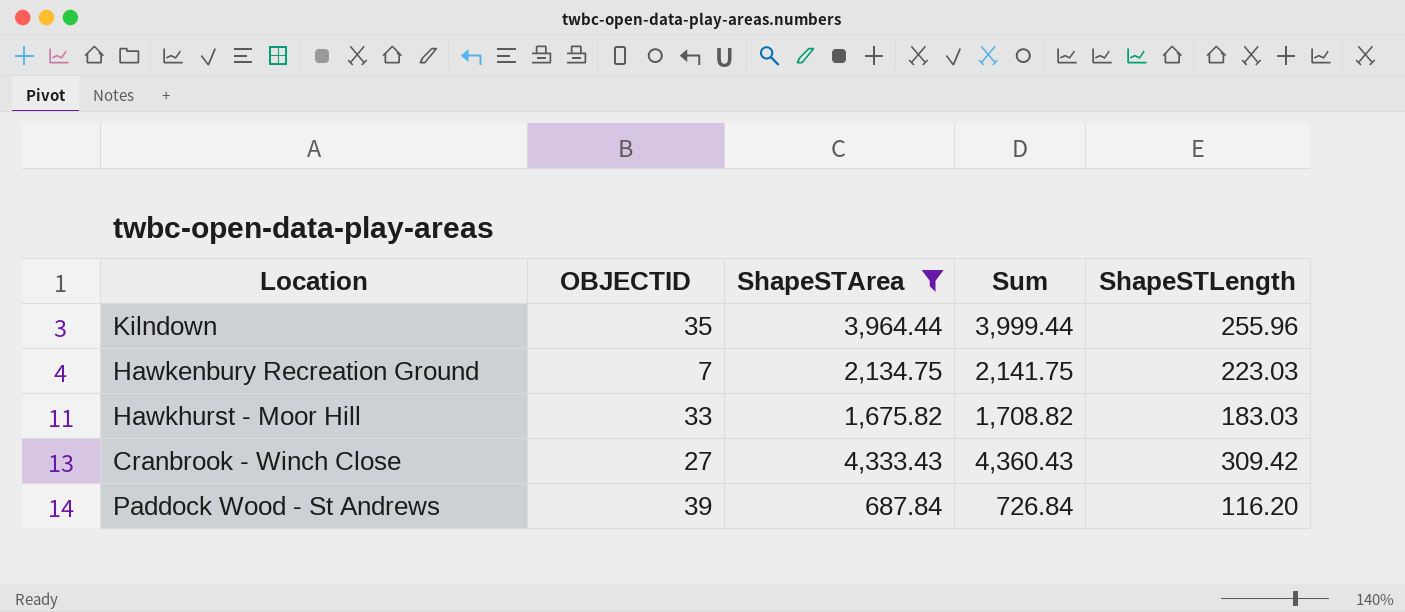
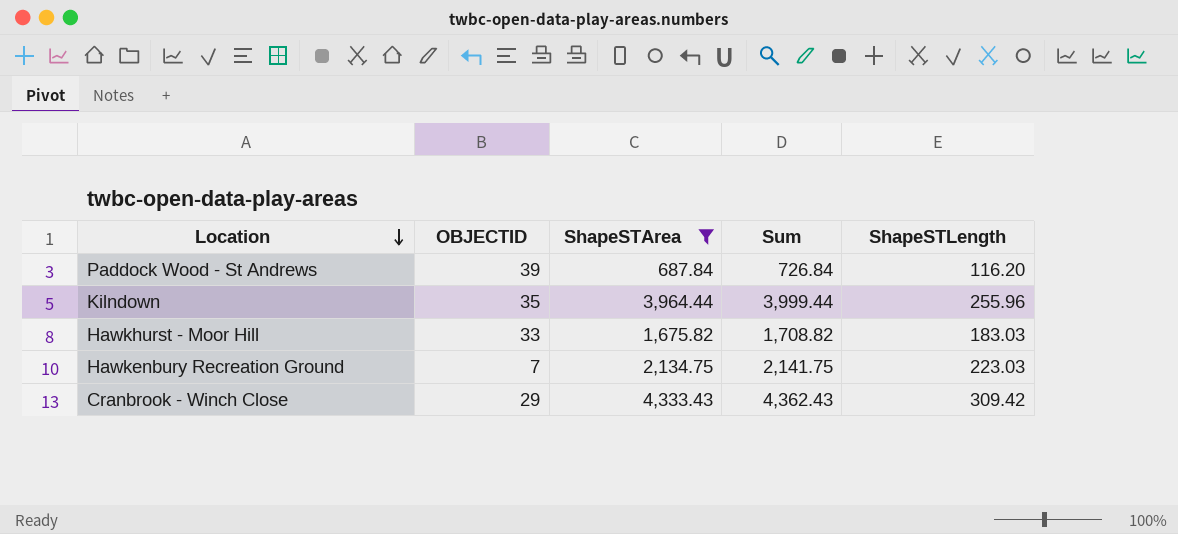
row order: none -> Location descending
Cranbrook - Winch Close | OBJECTID: 27 -> 29
Cranbrook - Winch Close | Sum: 4,360.43 -> 4,362.43

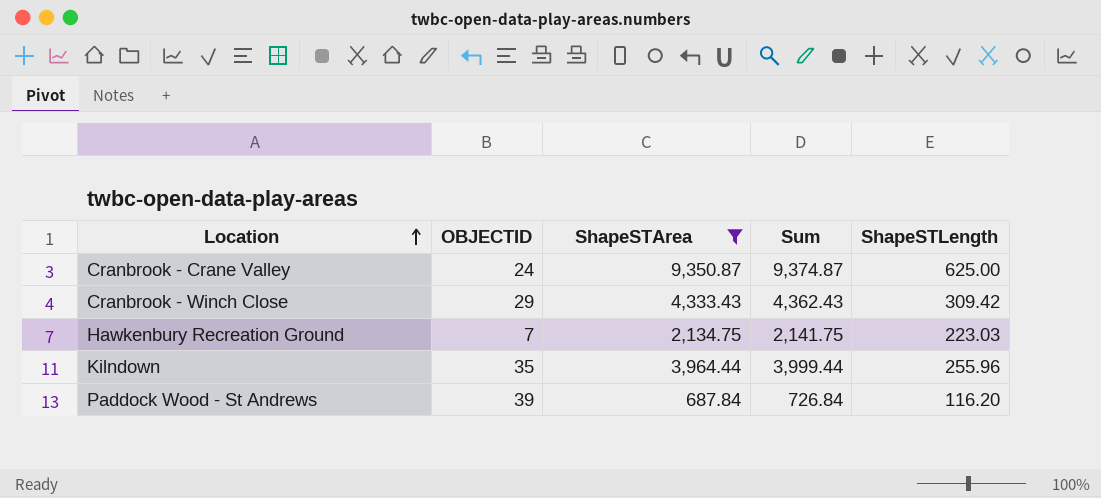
row order: Location descending -> Location ascending
row Hawkhurst - Moor Hill: 33 | 1,675.82 | 1,708.82 | 183.03 -> none
row Cranbrook - Crane Valley: none -> 24 | 9,350.87 | 9,374.87 | 625.00

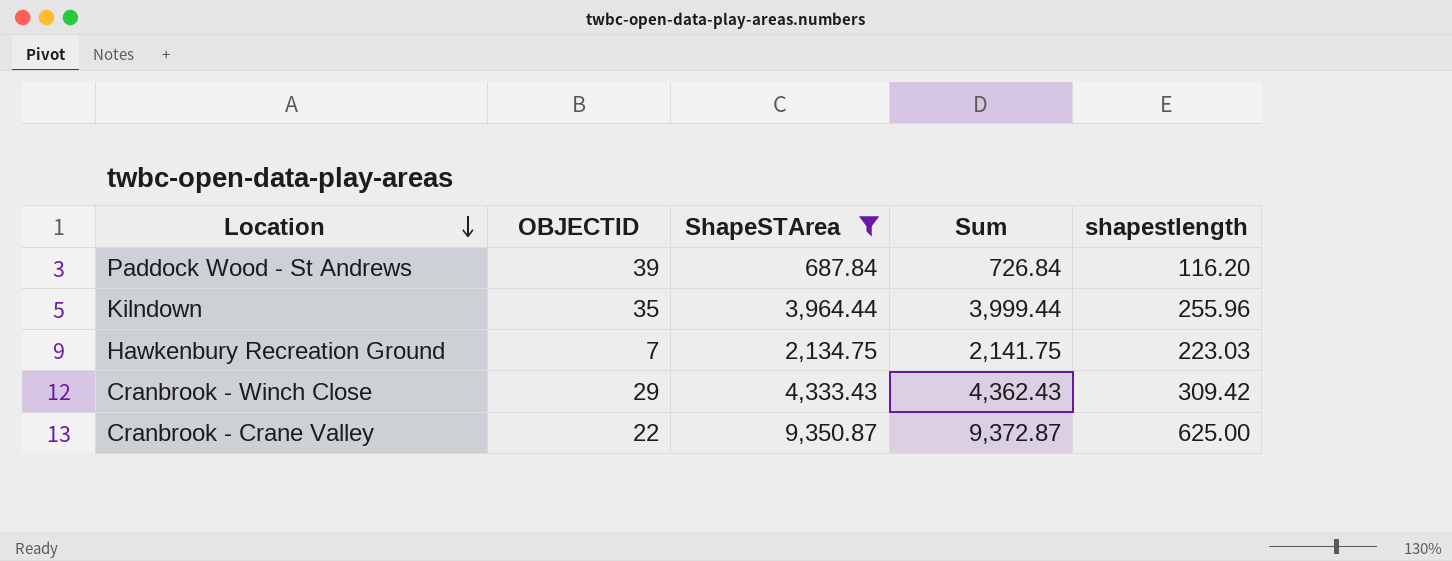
row order: Location ascending -> Location descending
column name: ShapeSTLength -> shapestlength
Cranbrook - Crane Valley | OBJECTID: 24 -> 22
Cranbrook - Crane Valley | Sum: 9,374.87 -> 9,372.87

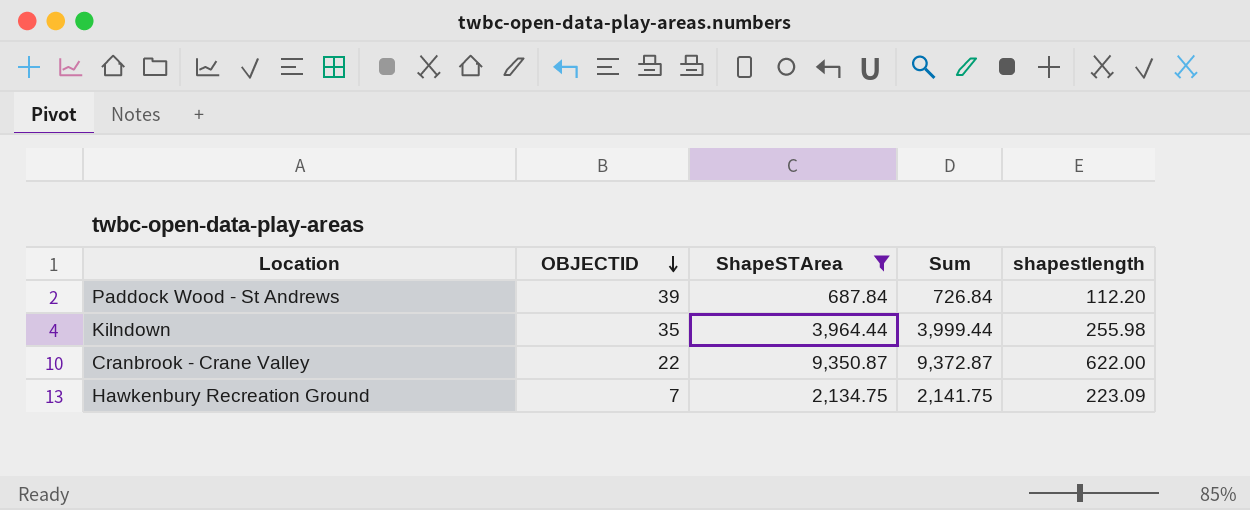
row order: Location descending -> OBJECTID descending
row Cranbrook - Winch Close: 29 | 4,333.43 | 4,362.43 | 309.42 -> none
Paddock Wood - St Andrews | shapestlength: 116.20 -> 112.20
Kilndown | shapestlength: 255.96 -> 255.98
Cranbrook - Crane Valley | shapestlength: 625.00 -> 622.00
Hawkenbury Recreation Ground | shapestlength: 223.03 -> 223.09

